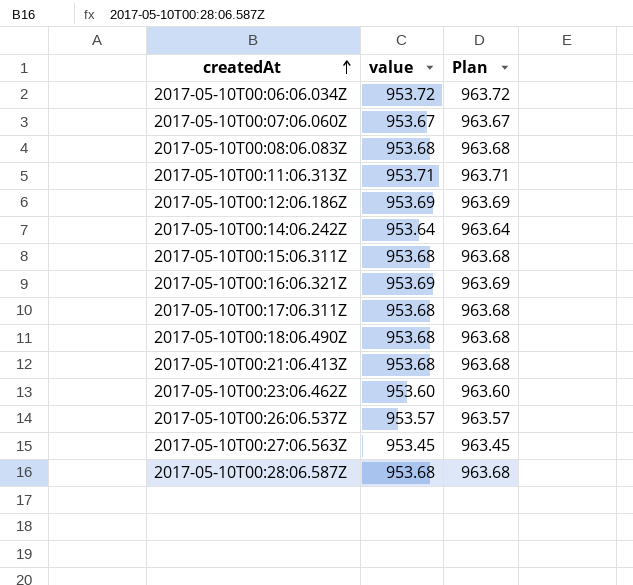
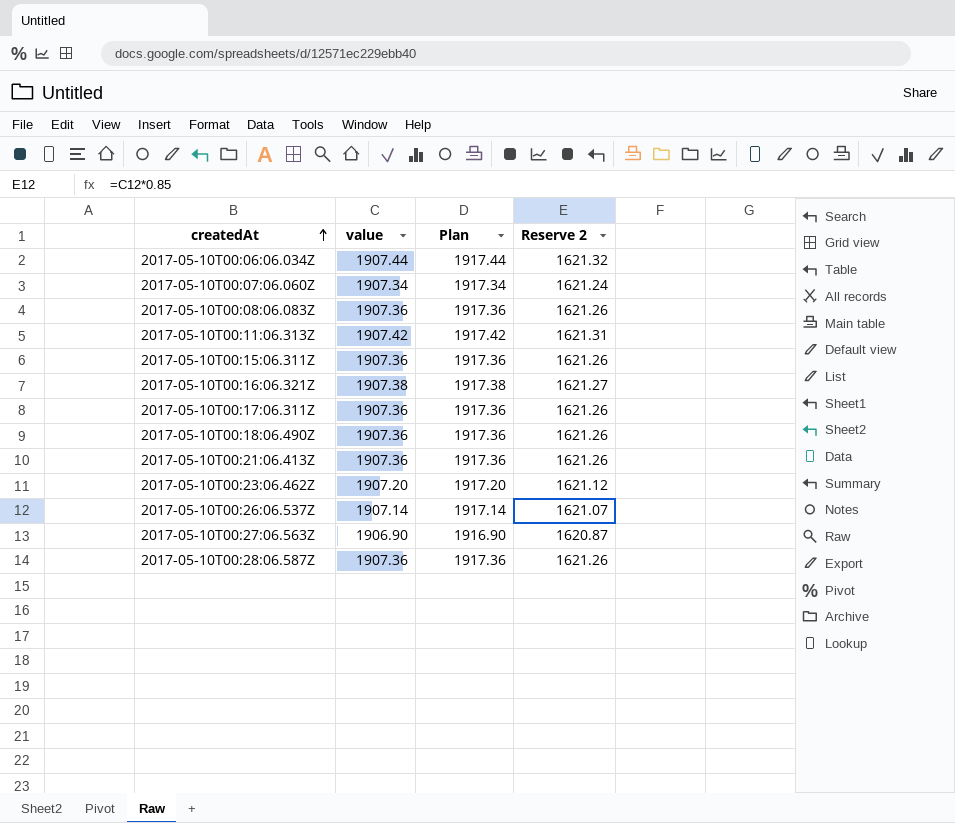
column Reserve 2 | formula: none -> [value] * 0.85
row 2017-05-10T00:12:06.186Z: 953.69 | 963.69 -> none
row 2017-05-10T00:14:06.242Z: 953.64 | 963.64 -> none
2017-05-10T00:06:06.034Z | value: 953.72 -> 1907.44
2017-05-10T00:06:06.034Z | Plan: 963.72 -> 1917.44
2017-05-10T00:07:06.060Z | value: 953.67 -> 1907.34
2017-05-10T00:07:06.060Z | Plan: 963.67 -> 1917.34
2017-05-10T00:08:06.083Z | value: 953.68 -> 1907.36
2017-05-10T00:08:06.083Z | Plan: 963.68 -> 1917.36
2017-05-10T00:11:06.313Z | value: 953.71 -> 1907.42
2017-05-10T00:11:06.313Z | Plan: 963.71 -> 1917.42
2017-05-10T00:15:06.311Z | value: 953.68 -> 1907.36
2017-05-10T00:15:06.311Z | Plan: 963.68 -> 1917.36
2017-05-10T00:16:06.321Z | value: 953.69 -> 1907.38
2017-05-10T00:16:06.321Z | Plan: 963.69 -> 1917.38
2017-05-10T00:17:06.311Z | value: 953.68 -> 1907.36
2017-05-10T00:17:06.311Z | Plan: 963.68 -> 1917.36
2017-05-10T00:18:06.490Z | value: 953.68 -> 1907.36
2017-05-10T00:18:06.490Z | Plan: 963.68 -> 1917.36
2017-05-10T00:21:06.413Z | value: 953.68 -> 1907.36
2017-05-10T00:21:06.413Z | Plan: 963.68 -> 1917.36
2017-05-10T00:23:06.462Z | value: 953.60 -> 1907.20
2017-05-10T00:23:06.462Z | Plan: 963.60 -> 1917.20
2017-05-10T00:26:06.537Z | value: 953.57 -> 1907.14
2017-05-10T00:26:06.537Z | Plan: 963.57 -> 1917.14
2017-05-10T00:27:06.563Z | value: 953.45 -> 1906.90
2017-05-10T00:27:06.563Z | Plan: 963.45 -> 1916.90
2017-05-10T00:28:06.587Z | value: 953.68 -> 1907.36
2017-05-10T00:28:06.587Z | Plan: 963.68 -> 1917.36

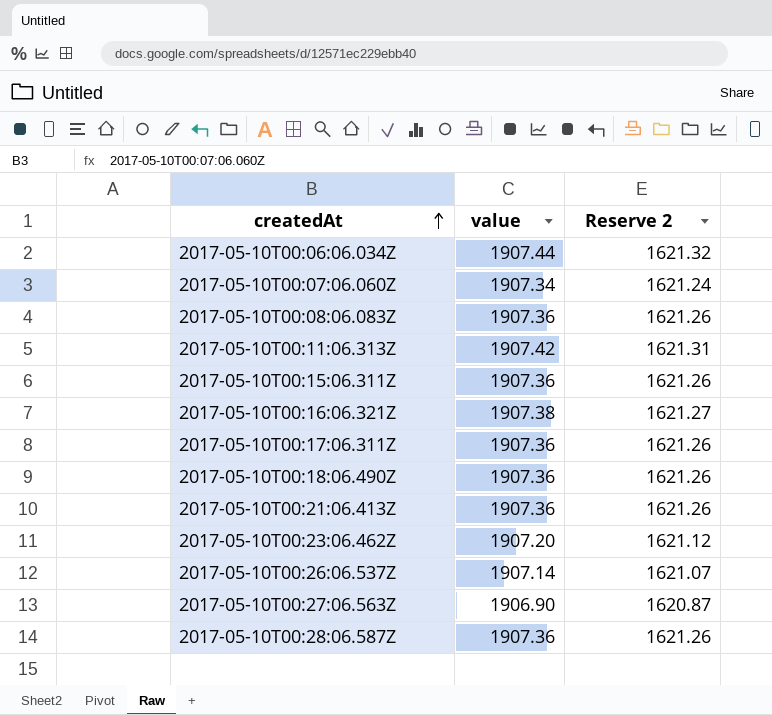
column Plan | formula: [value] + 10 -> none

